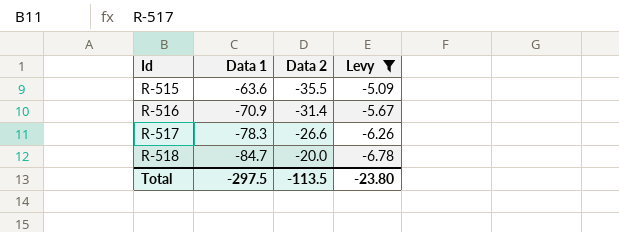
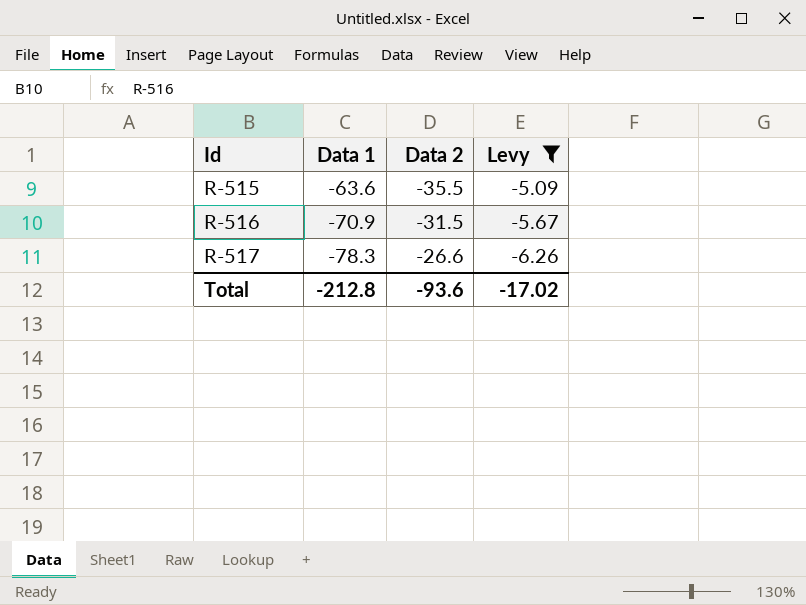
row R-518: -84.7 | -20.0 | -6.78 -> none
R-516 | Data 2: -31.4 -> -31.5
Total | Data 1: -297.5 -> -212.8
Total | Data 2: -113.5 -> -93.6
Total | Levy: -23.80 -> -17.02

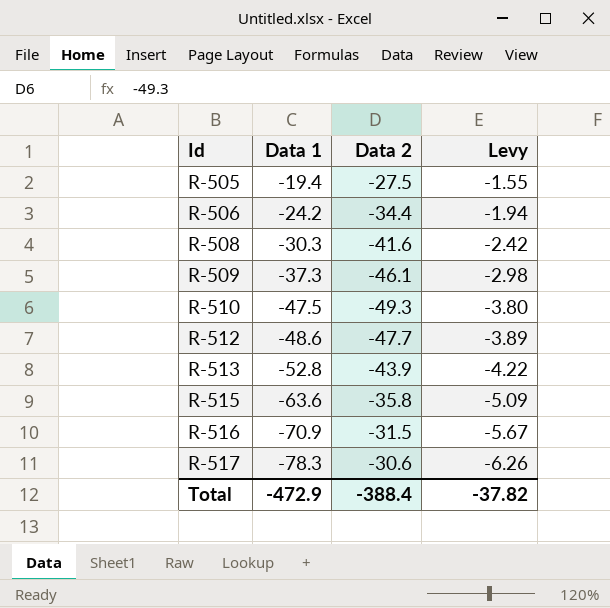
filter: Levy <= -5.09 -> none
R-515 | Data 2: -35.5 -> -35.8
R-517 | Data 2: -26.6 -> -30.6
Total | Data 1: -212.8 -> -472.9
Total | Data 2: -93.6 -> -388.4
Total | Levy: -17.02 -> -37.82

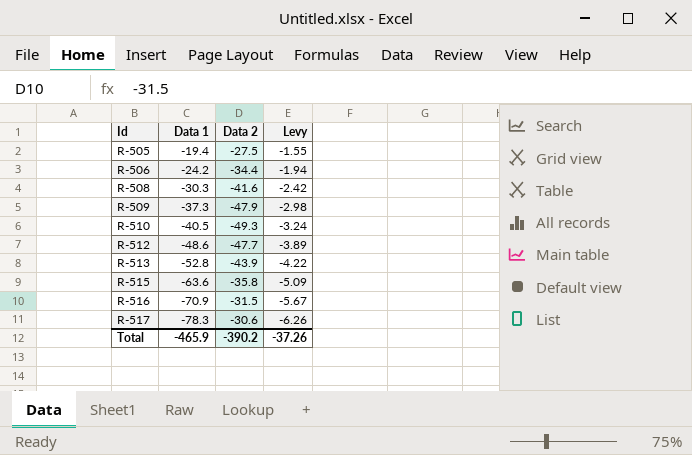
R-509 | Data 2: -46.1 -> -47.9
R-510 | Data 1: -47.5 -> -40.5
R-510 | Levy: -3.80 -> -3.24
Total | Data 1: -472.9 -> -465.9
Total | Data 2: -388.4 -> -390.2
Total | Levy: -37.82 -> -37.26

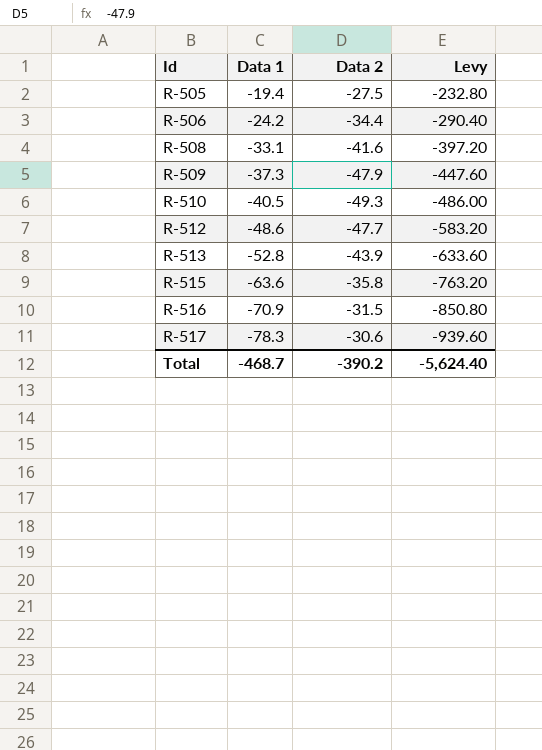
column Levy | formula: [Data 1] * 0.08 -> [Data 1] * 12
R-508 | Data 1: -30.3 -> -33.1
Total | Data 1: -465.9 -> -468.7
Total | Levy: -37.26 -> -5,624.40

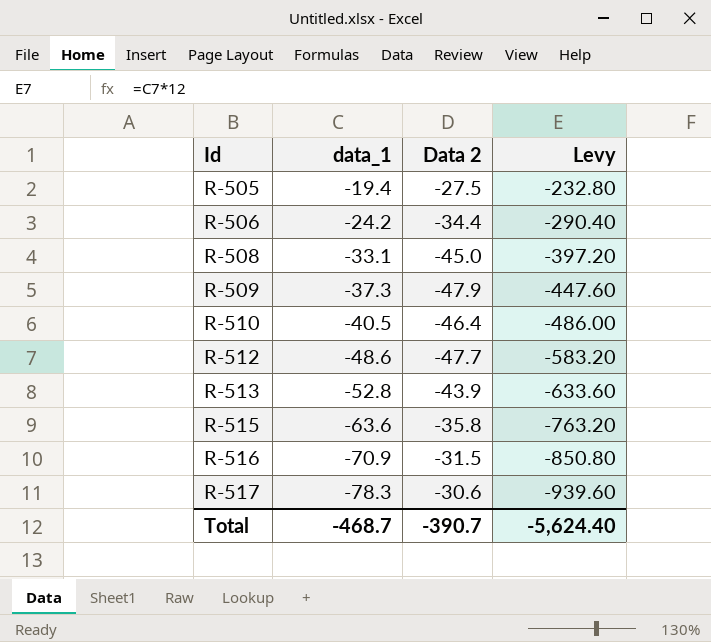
column name: Data 1 -> data_1
R-508 | Data 2: -41.6 -> -45.0
R-510 | Data 2: -49.3 -> -46.4
Total | Data 2: -390.2 -> -390.7

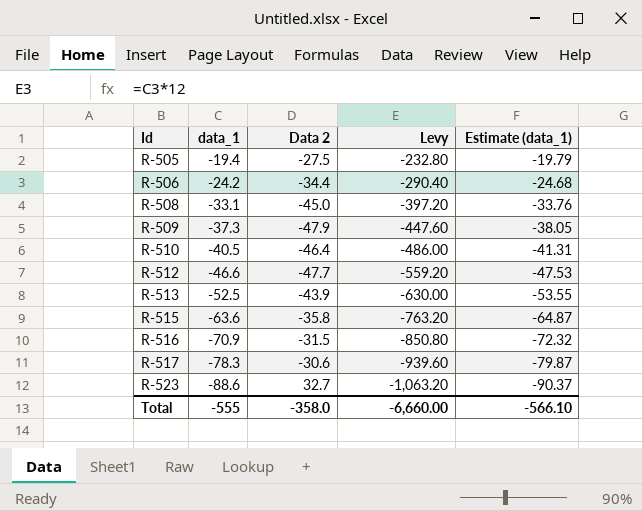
column Estimate (data_1) | formula: none -> [data_1] * 1.02
R-512 | data_1: -48.6 -> -46.6
R-512 | Levy: -583.20 -> -559.20
R-513 | data_1: -52.8 -> -52.5
R-513 | Levy: -633.60 -> -630.00
row R-523: none -> -88.6 | 32.7 | -1,063.20 | -90.37
Total | data_1: -468.7 -> -555
Total | Data 2: -390.7 -> -358.0
Total | Levy: -5,624.40 -> -6,660.00

